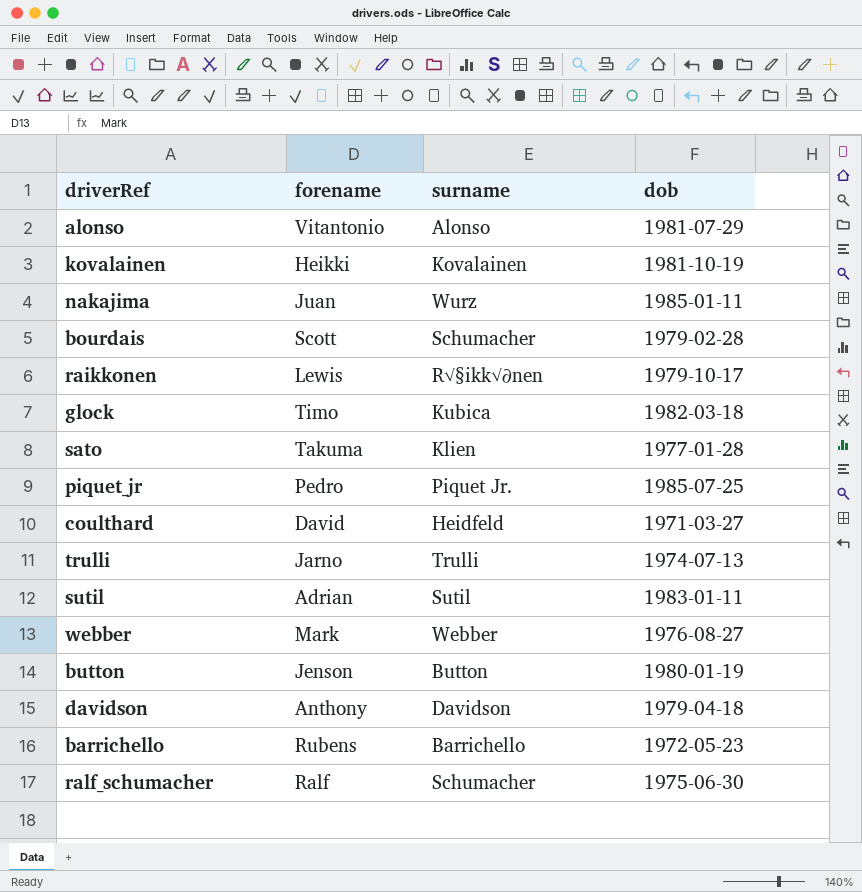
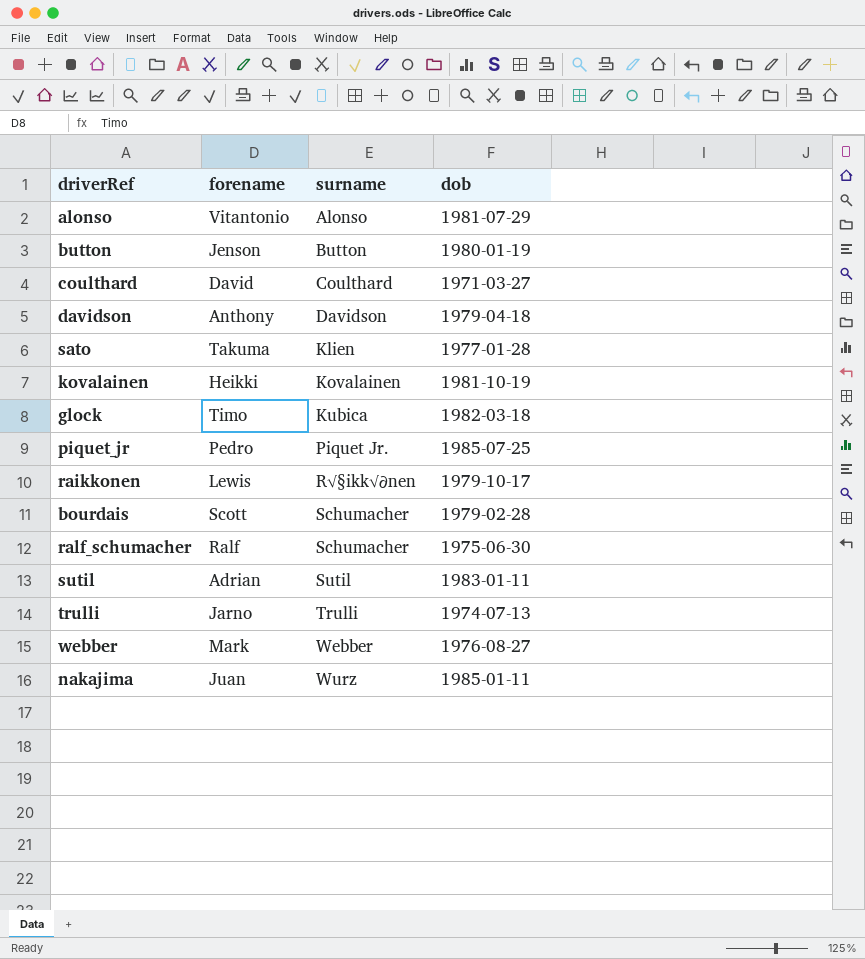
row order: none -> surname ascending
row barrichello: Rubens | Barrichello | 1972-05-23 -> none
coulthard | surname: Heidfeld -> Coulthard

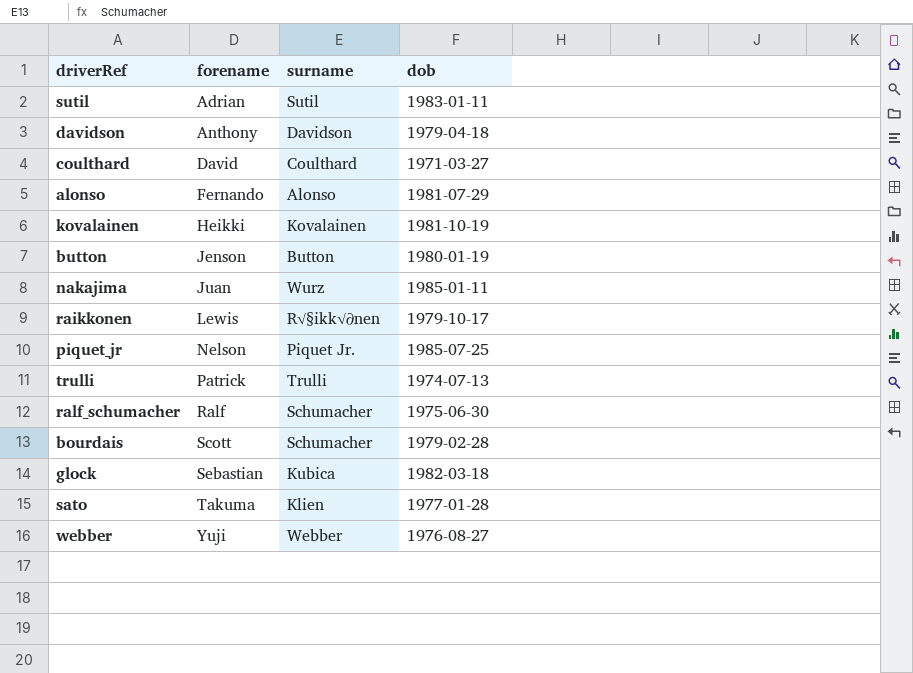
row order: surname ascending -> forename ascending
alonso | forename: Vitantonio -> Fernando
piquet_jr | forename: Pedro -> Nelson
trulli | forename: Jarno -> Patrick
glock | forename: Timo -> Sebastian
webber | forename: Mark -> Yuji

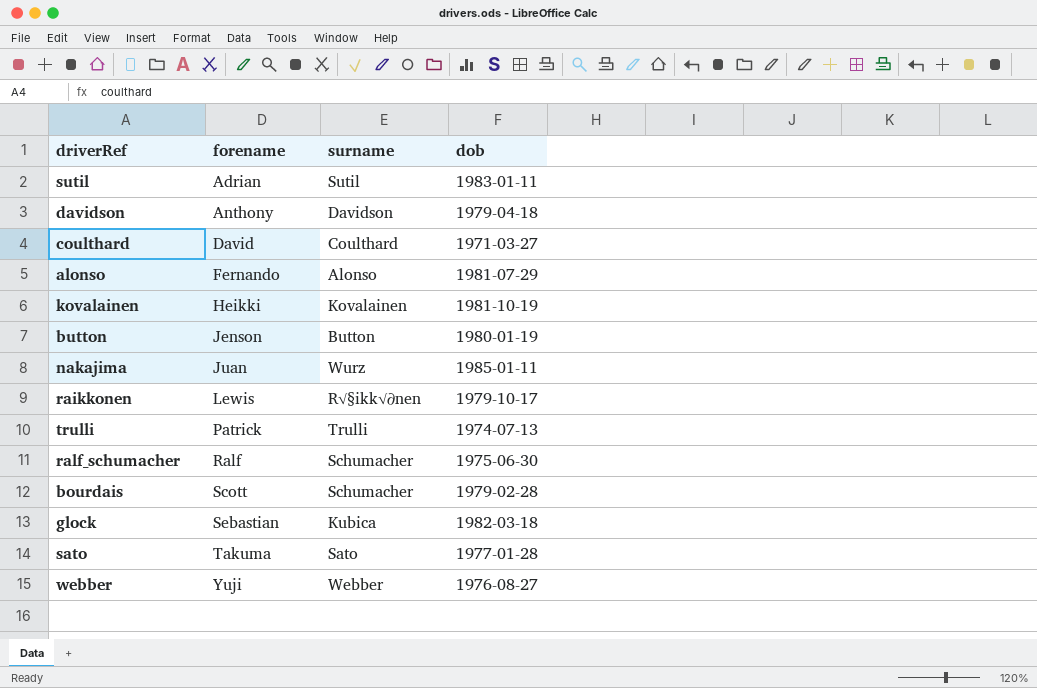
row piquet_jr: Nelson | Piquet Jr. | 1985-07-25 -> none
sato | surname: Klien -> Sato

